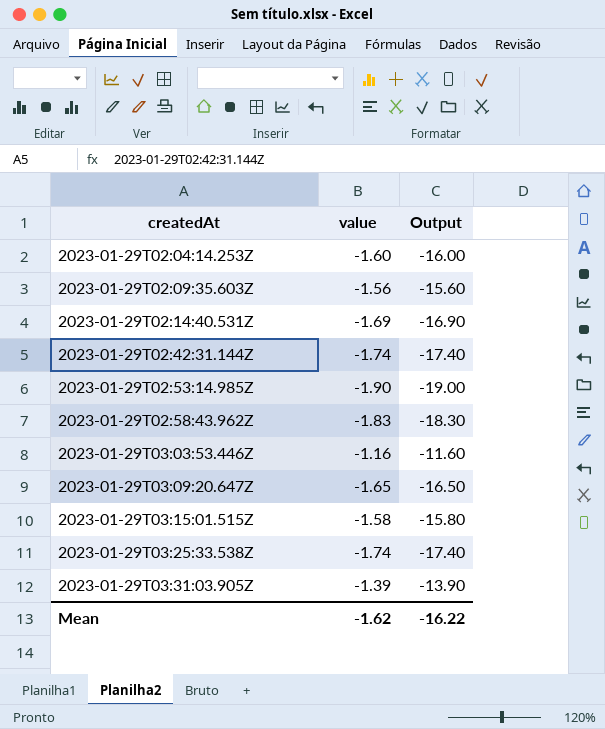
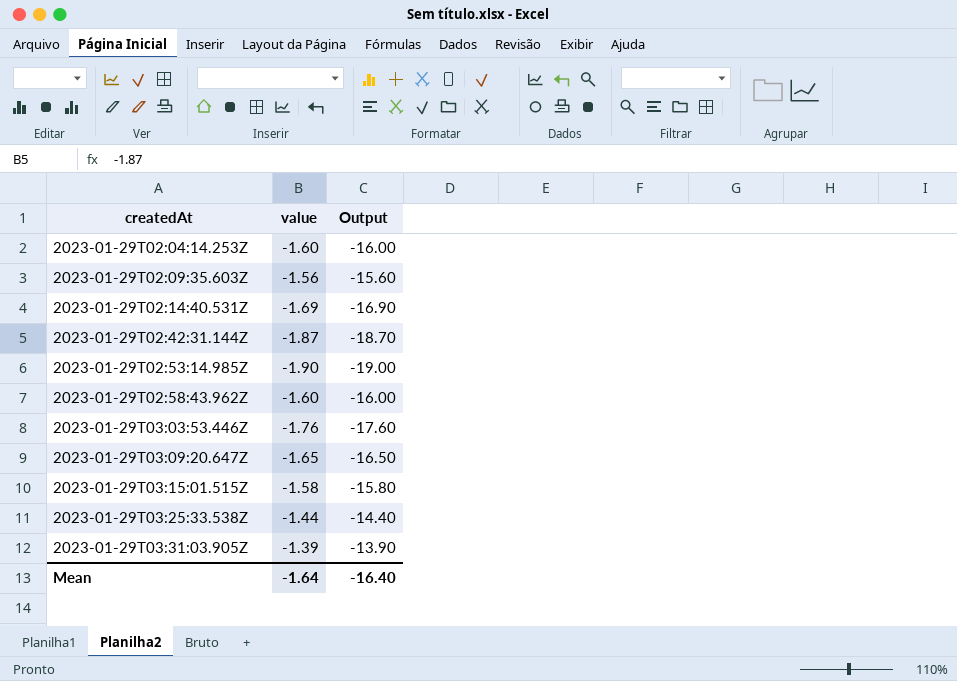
2023-01-29T02:42:31.144Z | value: -1.74 -> -1.87
2023-01-29T02:42:31.144Z | Output: -17.40 -> -18.70
2023-01-29T02:58:43.962Z | value: -1.83 -> -1.60
2023-01-29T02:58:43.962Z | Output: -18.30 -> -16.00
2023-01-29T03:03:53.446Z | value: -1.16 -> -1.76
2023-01-29T03:03:53.446Z | Output: -11.60 -> -17.60
2023-01-29T03:25:33.538Z | value: -1.74 -> -1.44
2023-01-29T03:25:33.538Z | Output: -17.40 -> -14.40
Mean | value: -1.62 -> -1.64
Mean | Output: -16.22 -> -16.40

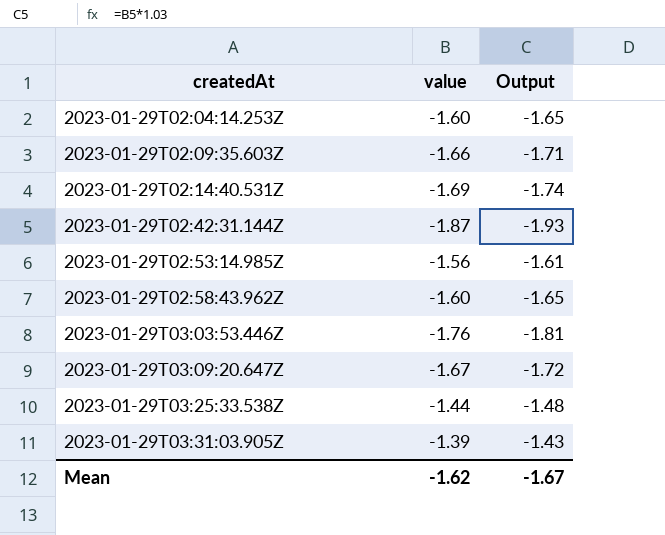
column Output | formula: [value] * 10 -> [value] * 1.03
row 2023-01-29T03:15:01.515Z: -1.58 | -15.80 -> none
2023-01-29T02:09:35.603Z | value: -1.56 -> -1.66
2023-01-29T02:53:14.985Z | value: -1.90 -> -1.56
2023-01-29T03:09:20.647Z | value: -1.65 -> -1.67
Mean | value: -1.64 -> -1.62
Mean | Output: -16.40 -> -1.67

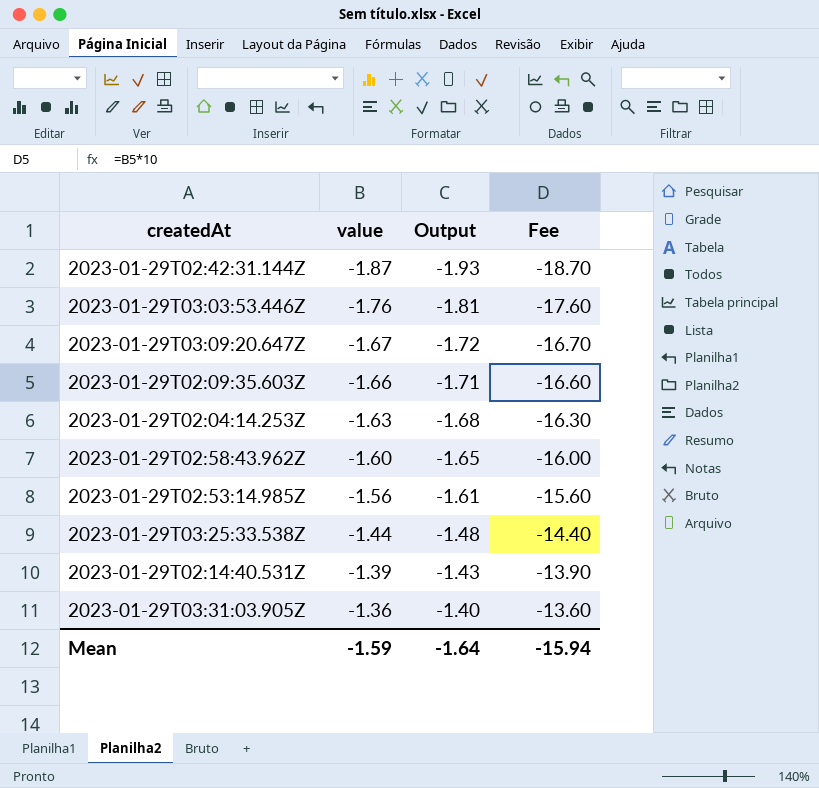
row order: createdAt ascending -> value ascending
column Fee | formula: none -> [value] * 10
2023-01-29T02:04:14.253Z | value: -1.60 -> -1.63
2023-01-29T02:04:14.253Z | Output: -1.65 -> -1.68
2023-01-29T02:14:40.531Z | value: -1.69 -> -1.39
2023-01-29T02:14:40.531Z | Output: -1.74 -> -1.43
2023-01-29T03:31:03.905Z | value: -1.39 -> -1.36
2023-01-29T03:31:03.905Z | Output: -1.43 -> -1.40
Mean | value: -1.62 -> -1.59
Mean | Output: -1.67 -> -1.64

